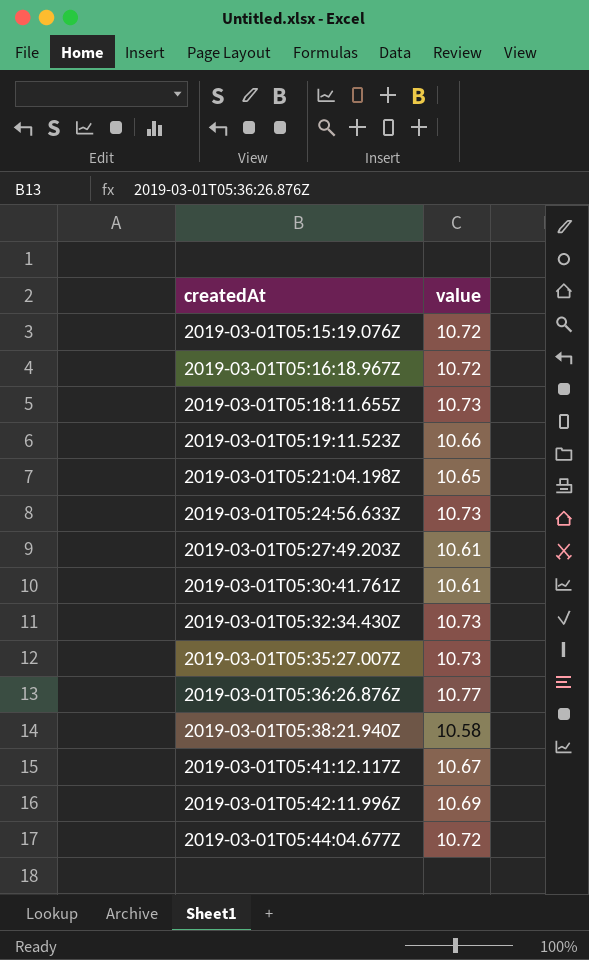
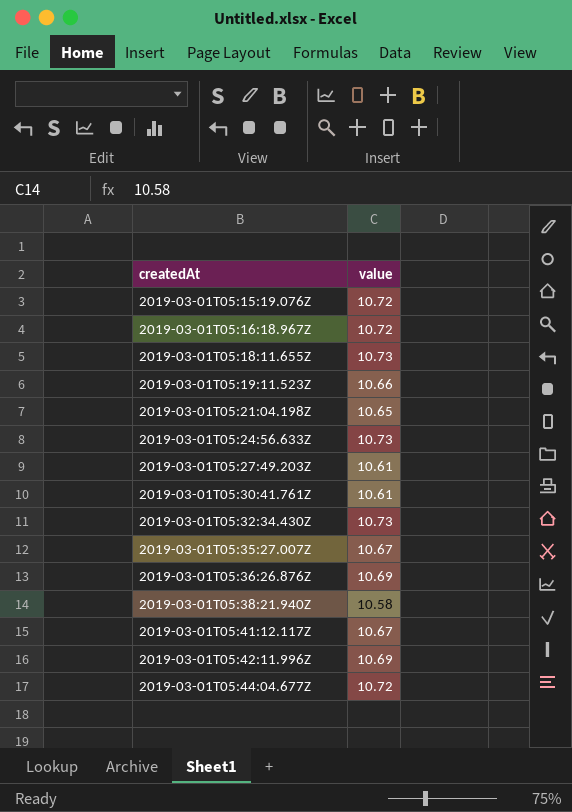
2019-03-01T05:35:27.007Z | value: 10.73 -> 10.67
2019-03-01T05:36:26.876Z | value: 10.77 -> 10.69

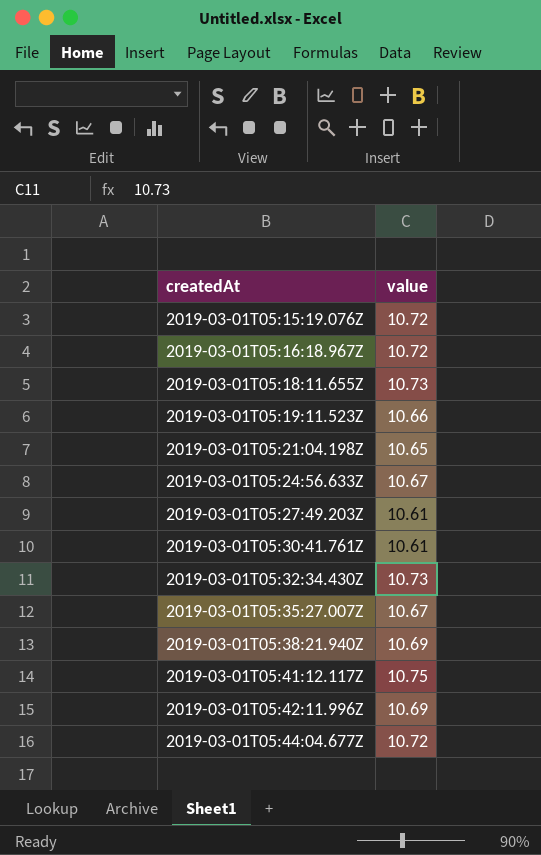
row 2019-03-01T05:36:26.876Z: 10.69 -> none
2019-03-01T05:24:56.633Z | value: 10.73 -> 10.67
2019-03-01T05:38:21.940Z | value: 10.58 -> 10.69
2019-03-01T05:41:12.117Z | value: 10.67 -> 10.75

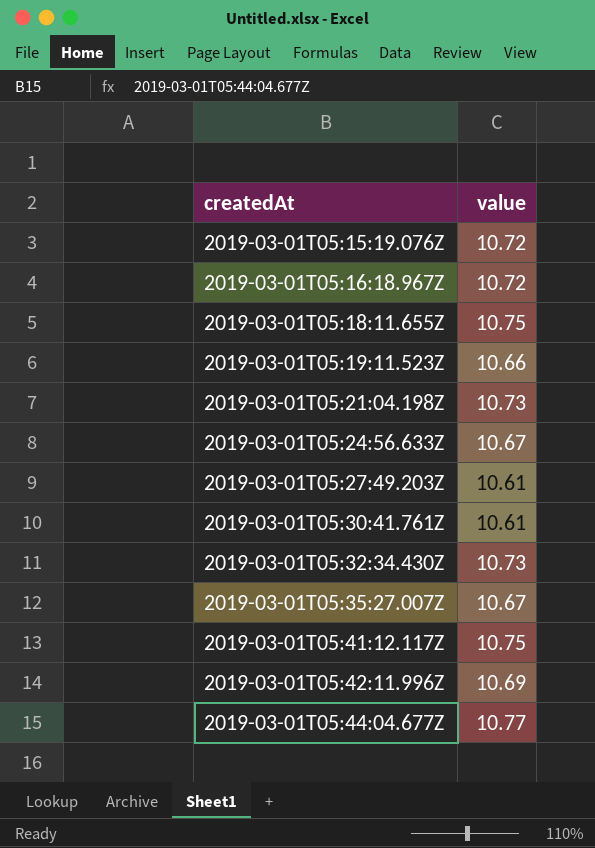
row 2019-03-01T05:38:21.940Z: 10.69 -> none
2019-03-01T05:18:11.655Z | value: 10.73 -> 10.75
2019-03-01T05:21:04.198Z | value: 10.65 -> 10.73
2019-03-01T05:44:04.677Z | value: 10.72 -> 10.77

